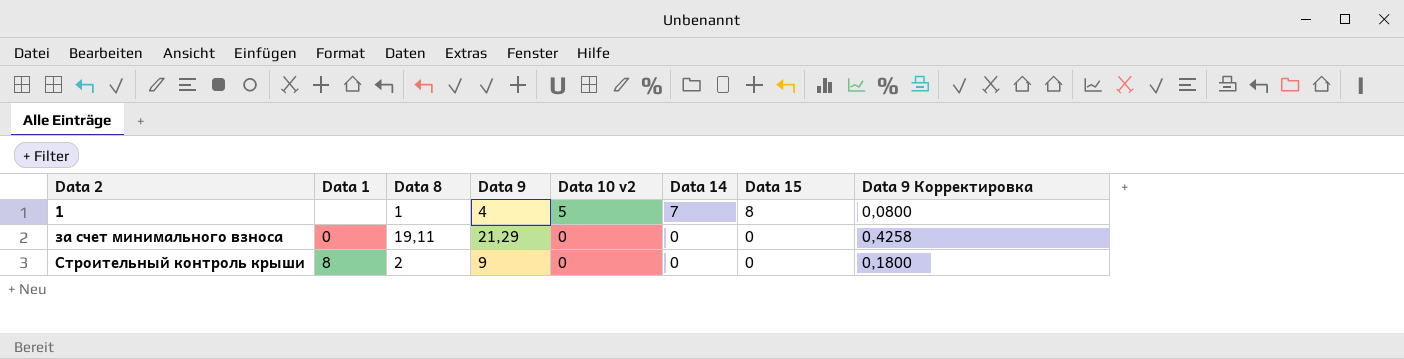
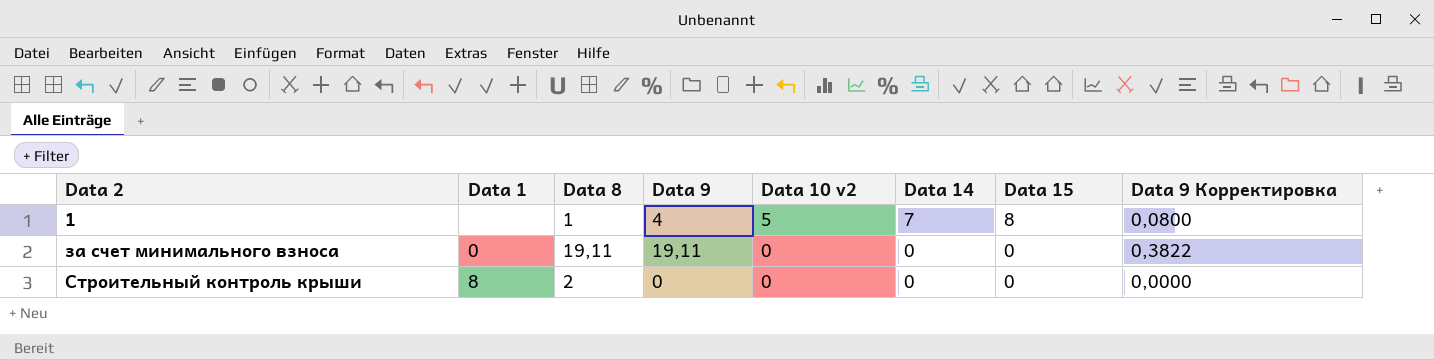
за счет минимального взноса | Data 9: 21,29 -> 19,11
за счет минимального взноса | Data 9 Корректировка: 0,4258 -> 0,3822
Строительный контроль крыши | Data 9: 9 -> 0
Строительный контроль крыши | Data 9 Корректировка: 0,1800 -> 0,0000

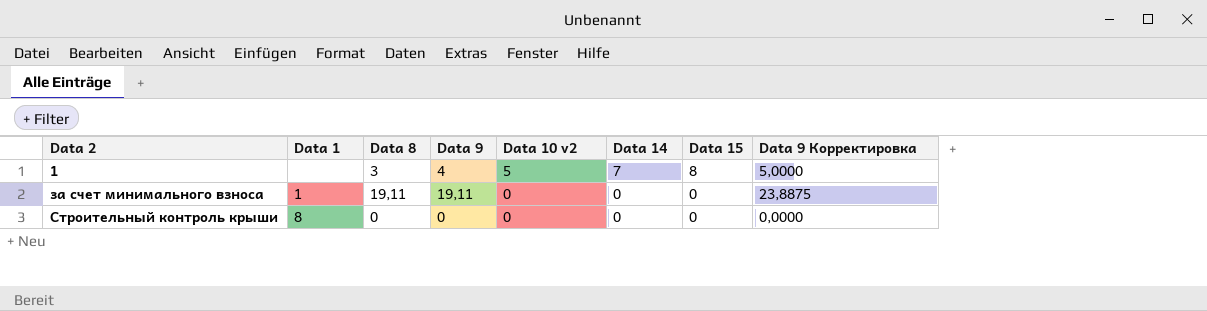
column Data 9 Корректировка | formula: [Data 9] * 0,02 -> [Data 9] * 1,25
1 | Data 8: 1 -> 3
за счет минимального взноса | Data 1: 0 -> 1
Строительный контроль крыши | Data 8: 2 -> 0

